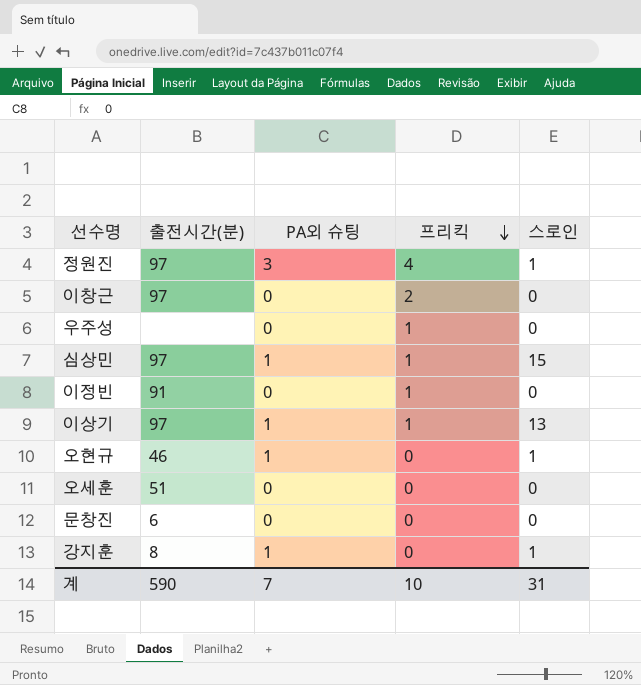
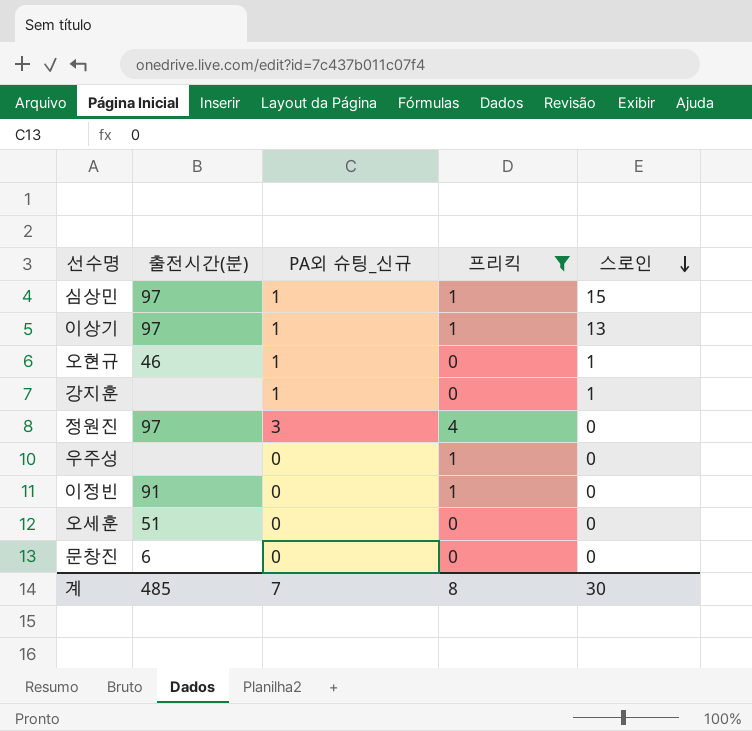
filter: none -> 프리킥 != 2
row order: 프리킥 descending -> 스로인 descending
column name: PA외 슈팅 -> PA외 슈팅_신규
강지훈 | 출전시간(분): 8 -> none
정원진 | 스로인: 1 -> 0
계 | 출전시간(분): 590 -> 485
계 | 프리킥: 10 -> 8
계 | 스로인: 31 -> 30

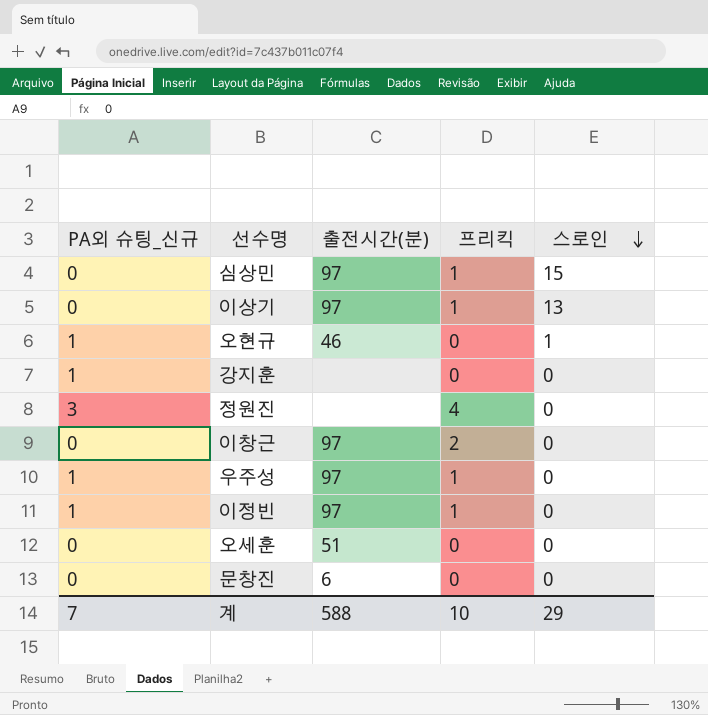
filter: 프리킥 != 2 -> none
column PA외 슈팅_신규 | position: 3 -> 1
심상민 | PA외 슈팅_신규: 1 -> 0
이상기 | PA외 슈팅_신규: 1 -> 0
강지훈 | 스로인: 1 -> 0
정원진 | 출전시간(분): 97 -> none
우주성 | PA외 슈팅_신규: 0 -> 1
우주성 | 출전시간(분): none -> 97
이정빈 | PA외 슈팅_신규: 0 -> 1
이정빈 | 출전시간(분): 91 -> 97
계 | 출전시간(분): 485 -> 588
계 | 프리킥: 8 -> 10
계 | 스로인: 30 -> 29

